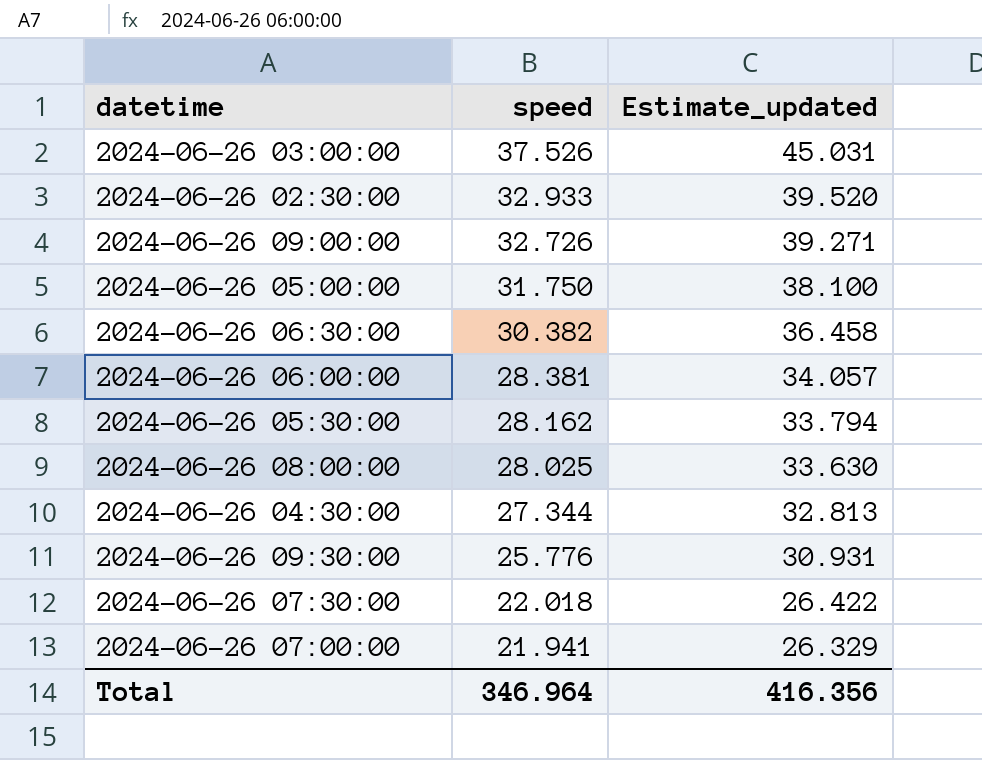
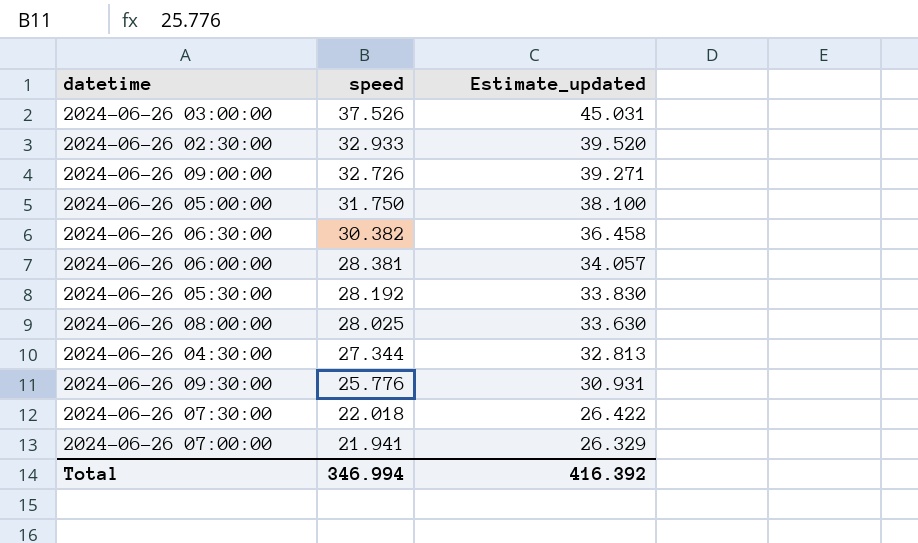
2024-06-26 05:30:00 | speed: 28.162 -> 28.192
2024-06-26 05:30:00 | Estimate_updated: 33.794 -> 33.830
Total | speed: 346.964 -> 346.994
Total | Estimate_updated: 416.356 -> 416.392

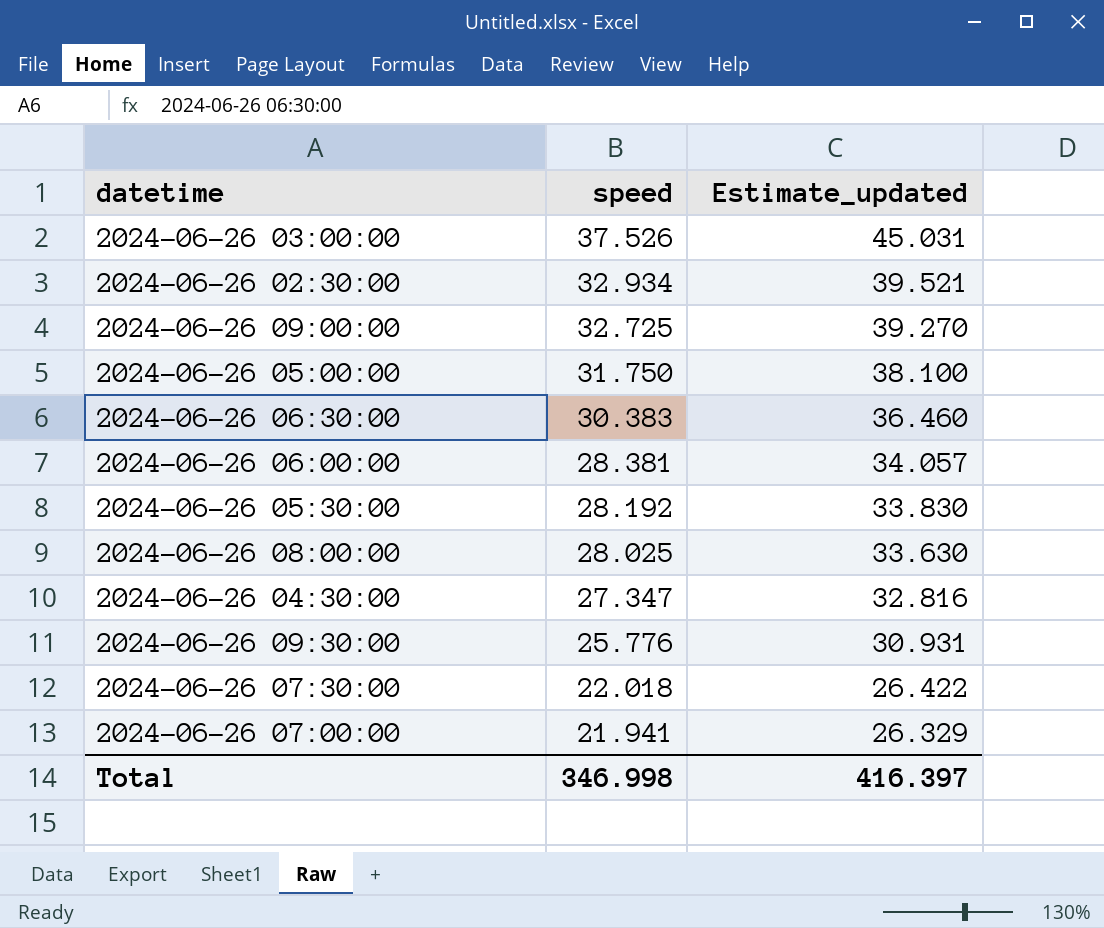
2024-06-26 02:30:00 | speed: 32.933 -> 32.934
2024-06-26 02:30:00 | Estimate_updated: 39.520 -> 39.521
2024-06-26 09:00:00 | speed: 32.726 -> 32.725
2024-06-26 09:00:00 | Estimate_updated: 39.271 -> 39.270
2024-06-26 06:30:00 | speed: 30.382 -> 30.383
2024-06-26 06:30:00 | Estimate_updated: 36.458 -> 36.460
2024-06-26 04:30:00 | speed: 27.344 -> 27.347
2024-06-26 04:30:00 | Estimate_updated: 32.813 -> 32.816
Total | speed: 346.994 -> 346.998
Total | Estimate_updated: 416.392 -> 416.397

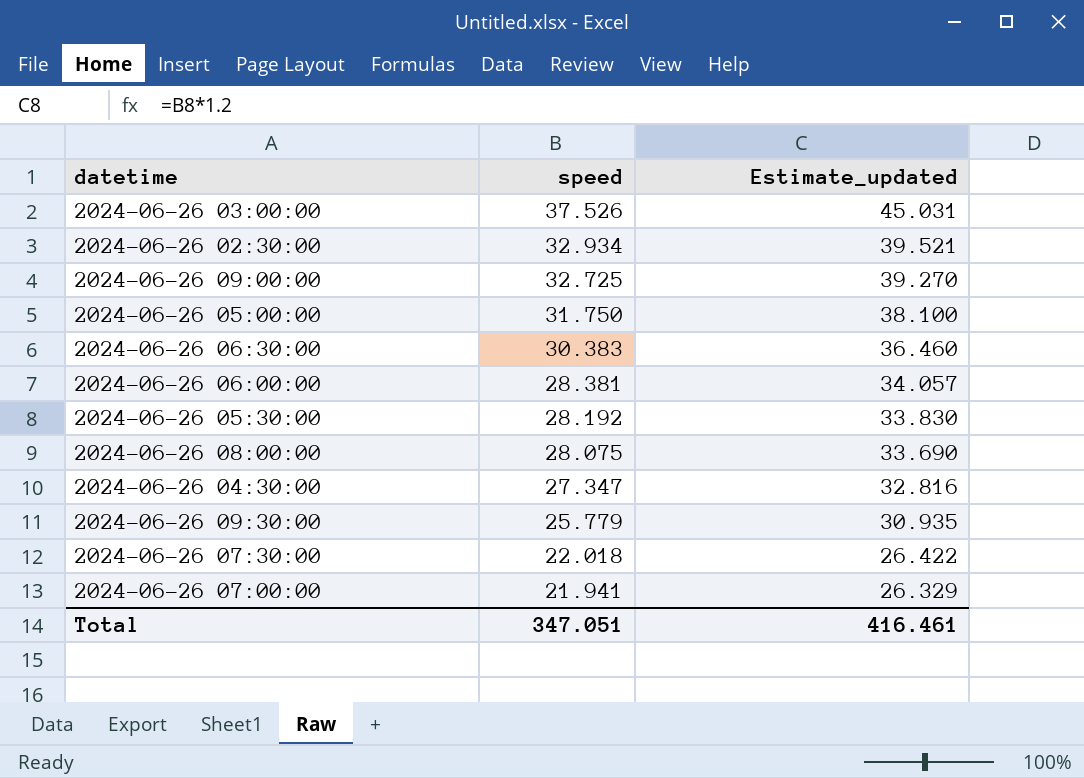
2024-06-26 08:00:00 | speed: 28.025 -> 28.075
2024-06-26 08:00:00 | Estimate_updated: 33.630 -> 33.690
2024-06-26 09:30:00 | speed: 25.776 -> 25.779
2024-06-26 09:30:00 | Estimate_updated: 30.931 -> 30.935
Total | speed: 346.998 -> 347.051
Total | Estimate_updated: 416.397 -> 416.461

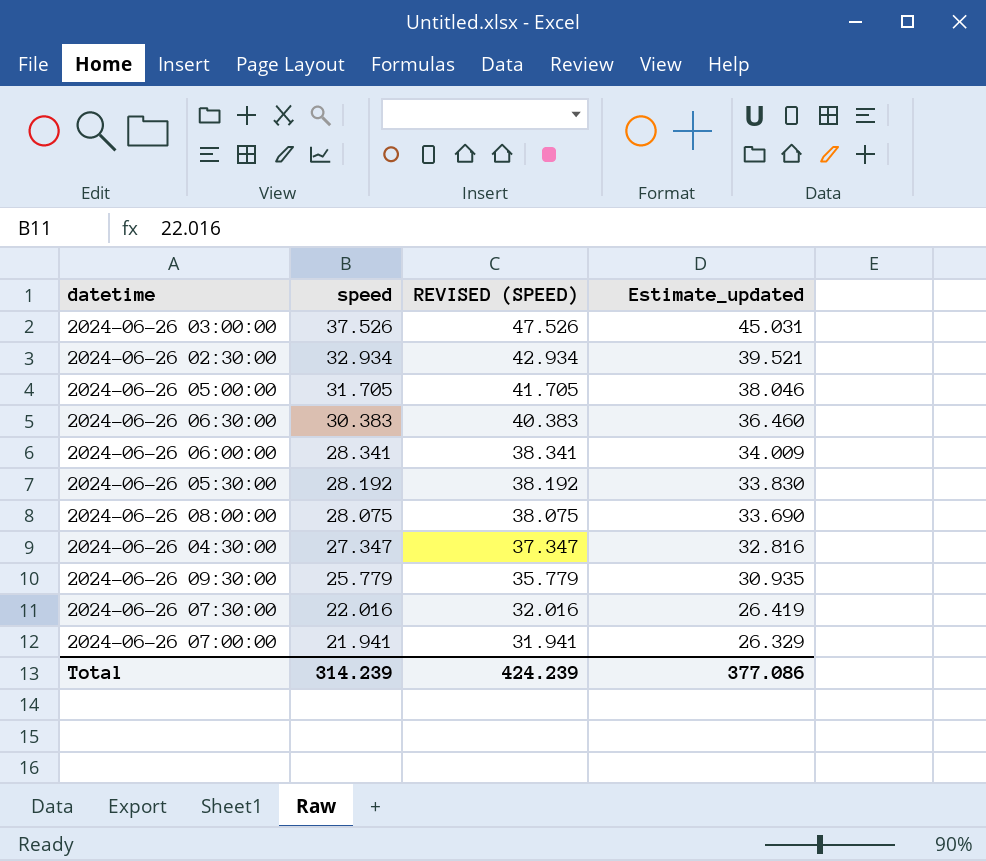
column REVISED (SPEED) | formula: none -> [speed] + 10
row 2024-06-26 09:00:00: 32.725 | 39.270 -> none
2024-06-26 05:00:00 | speed: 31.750 -> 31.705
2024-06-26 05:00:00 | Estimate_updated: 38.100 -> 38.046
2024-06-26 06:00:00 | speed: 28.381 -> 28.341
2024-06-26 06:00:00 | Estimate_updated: 34.057 -> 34.009
2024-06-26 07:30:00 | speed: 22.018 -> 22.016
2024-06-26 07:30:00 | Estimate_updated: 26.422 -> 26.419
Total | speed: 347.051 -> 314.239
Total | Estimate_updated: 416.461 -> 377.086

